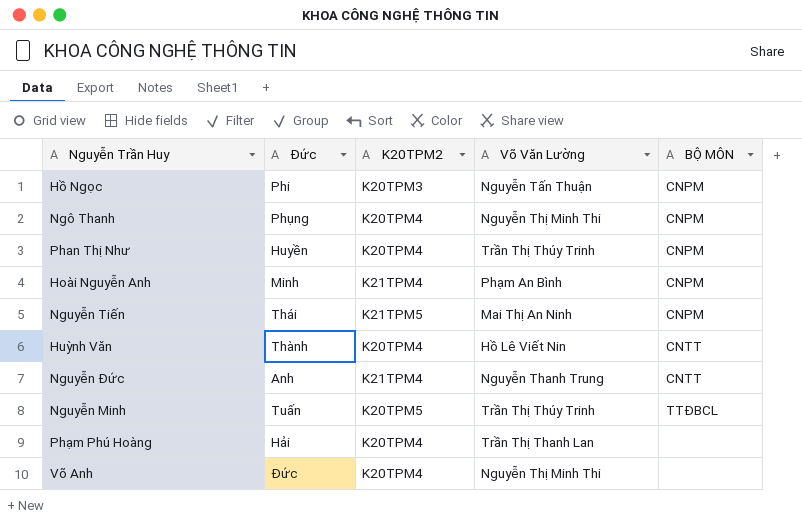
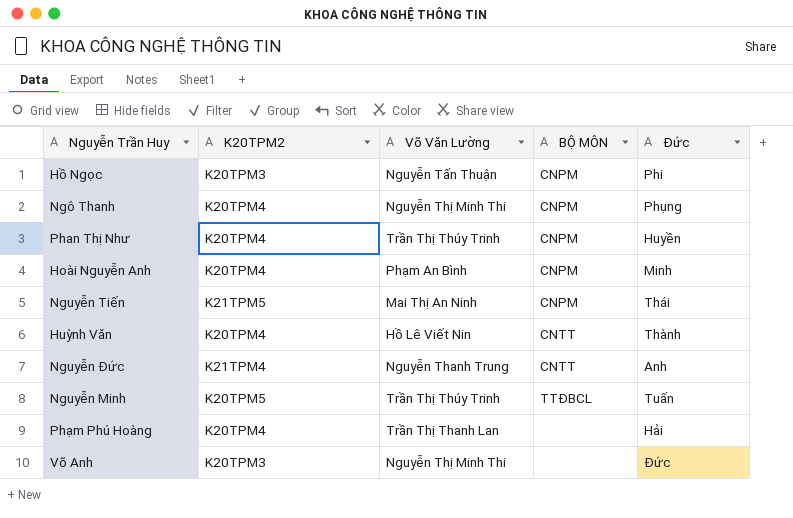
column Đức | position: 2 -> 5
Hoài Nguyễn Anh | K20TPM2: K21TPM4 -> K20TPM4
Võ Anh | K20TPM2: K20TPM4 -> K20TPM3

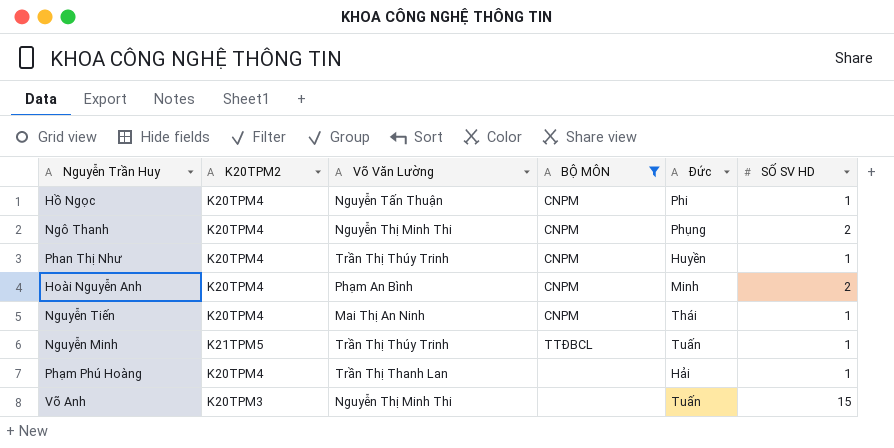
filter: none -> BỘ MÔN != CNTT
column SỐ SV HD | position: none -> 6
Hồ Ngọc | K20TPM2: K20TPM3 -> K20TPM4
Nguyễn Tiến | K20TPM2: K21TPM5 -> K20TPM4
Nguyễn Minh | K20TPM2: K20TPM5 -> K21TPM5
Võ Anh | Đức: Đức -> Tuấn

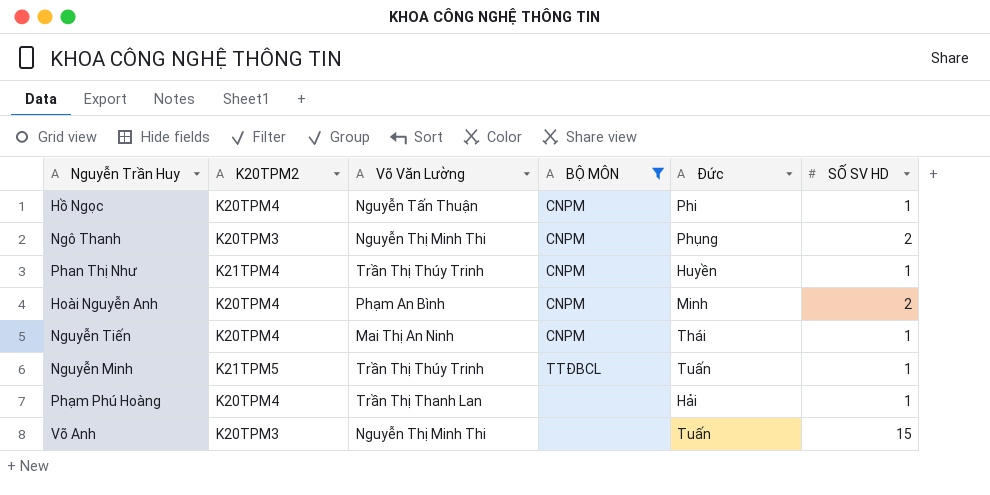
Ngô Thanh | K20TPM2: K20TPM4 -> K20TPM3
Phan Thị Như | K20TPM2: K20TPM4 -> K21TPM4

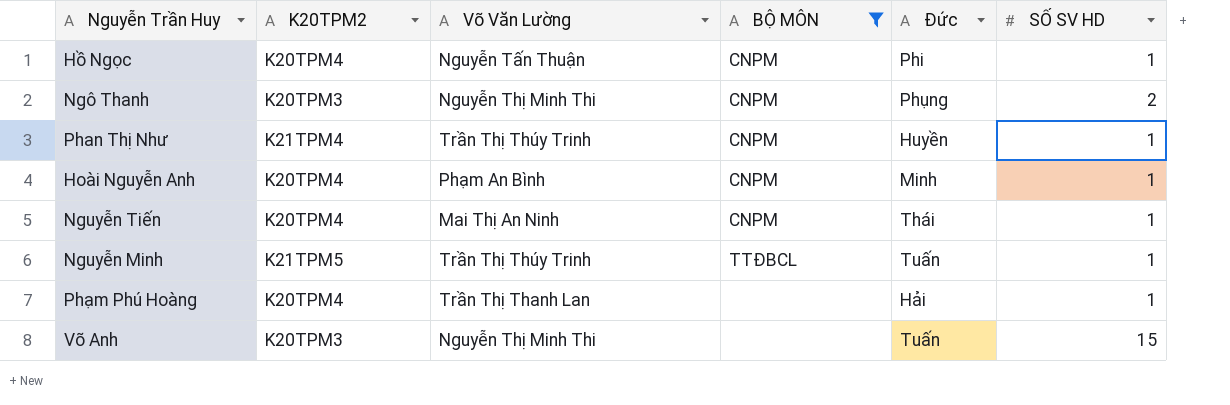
Hoài Nguyễn Anh | SỐ SV HD: 2 -> 1

